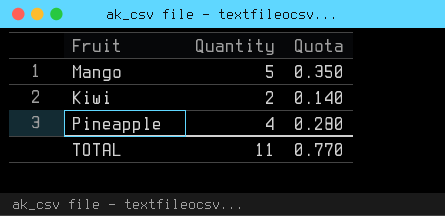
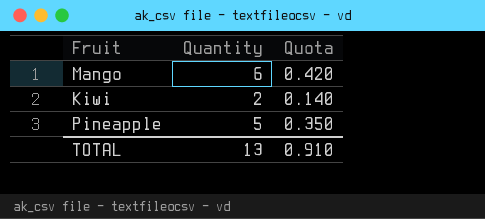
Mango | Quantity: 5 -> 6
Mango | Quota: 0.350 -> 0.420
Pineapple | Quantity: 4 -> 5
Pineapple | Quota: 0.280 -> 0.350
TOTAL | Quantity: 11 -> 13
TOTAL | Quota: 0.770 -> 0.910

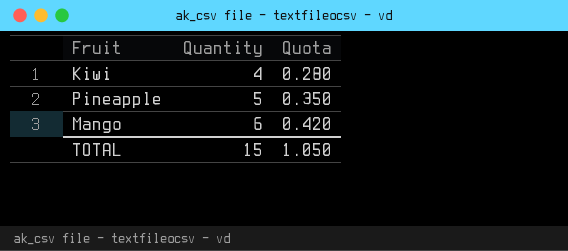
row order: none -> Quantity ascending
Kiwi | Quantity: 2 -> 4
Kiwi | Quota: 0.140 -> 0.280
TOTAL | Quantity: 13 -> 15
TOTAL | Quota: 0.910 -> 1.050

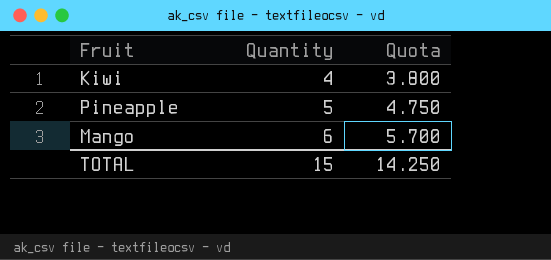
column Quota | formula: [Quantity] * 0.07 -> [Quantity] * 0.95
TOTAL | Quota: 1.050 -> 14.250

